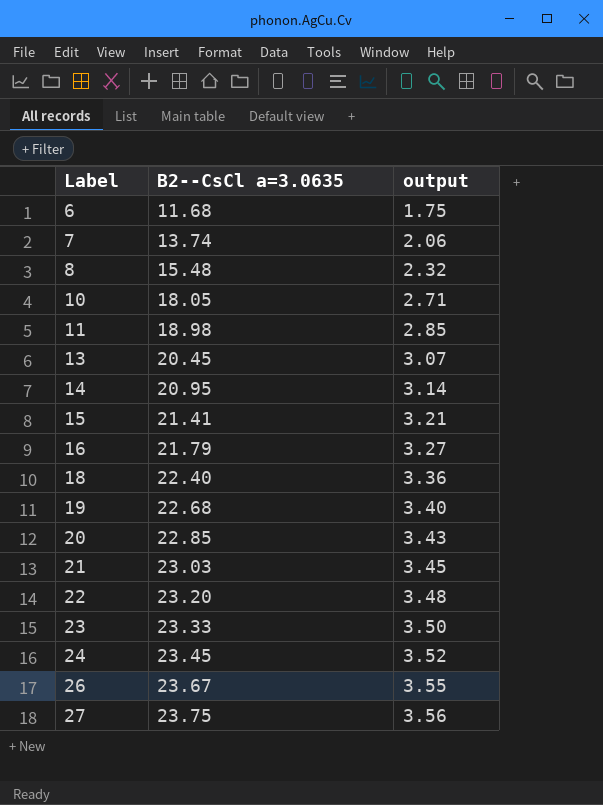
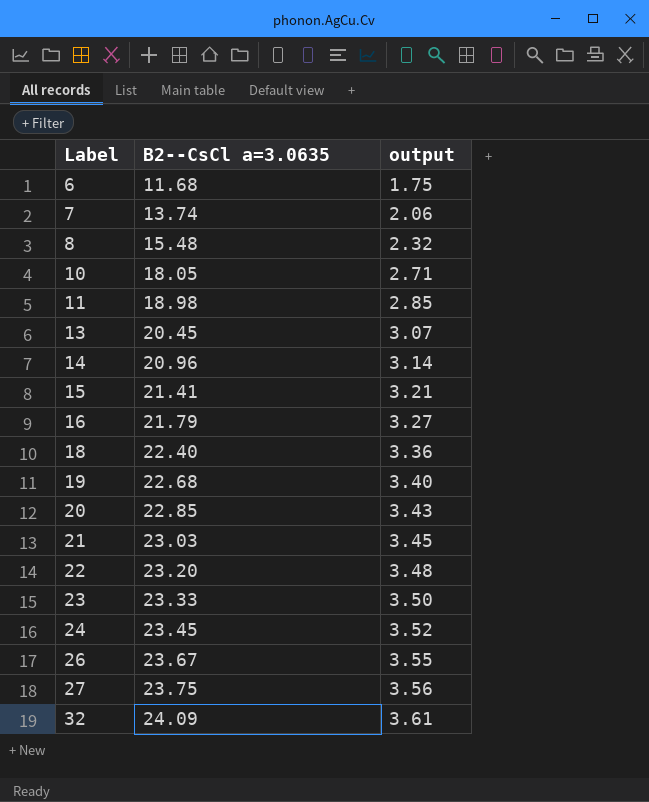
14 | B2--CsCl a=3.0635: 20.95 -> 20.96
row 32: none -> 24.09 | 3.61

